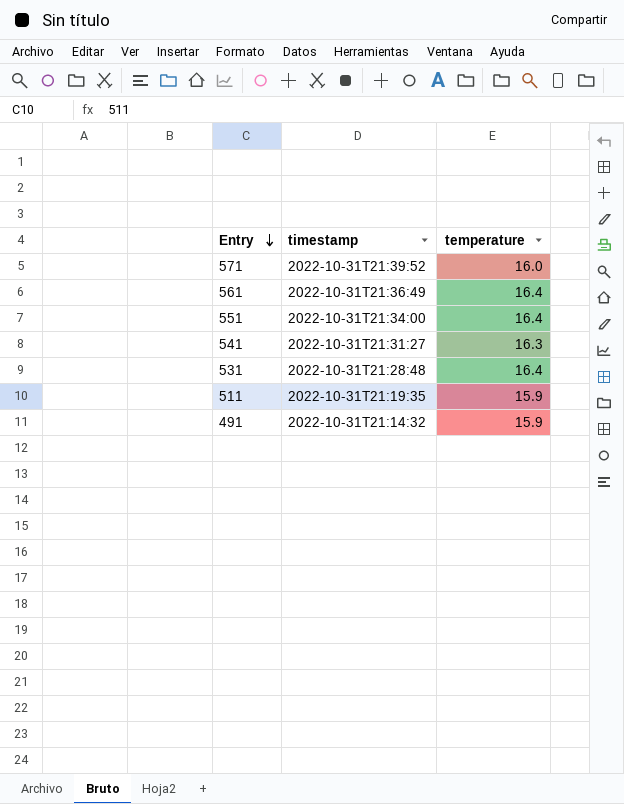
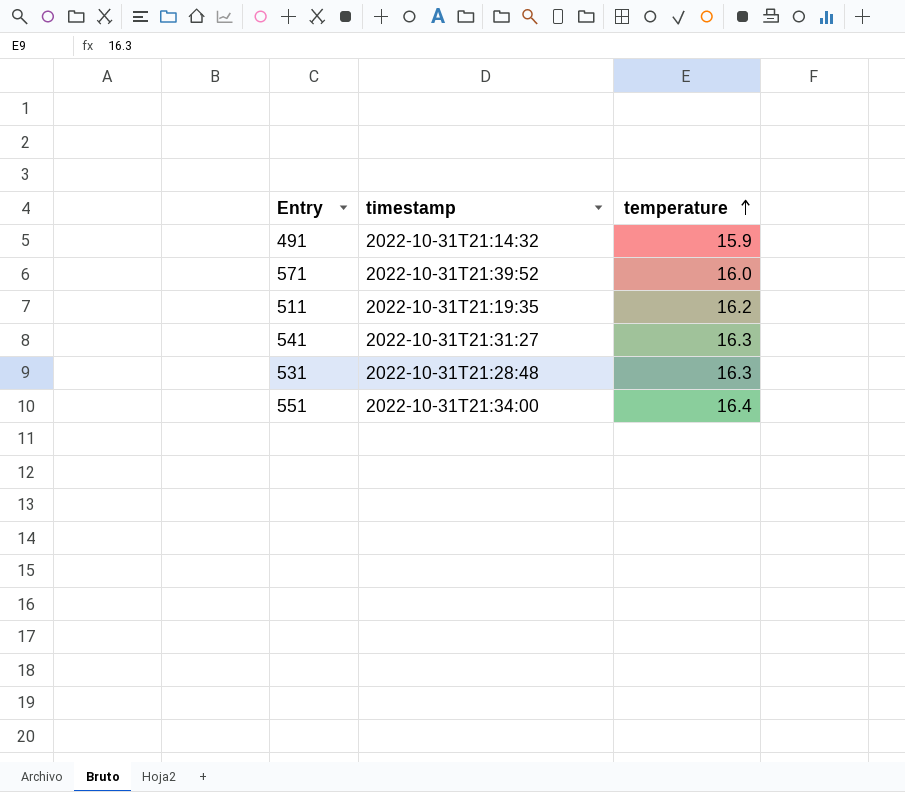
row order: Entry descending -> temperature ascending
row 561: 2022-10-31T21:36:49 | 16.4 -> none
511 | temperature: 15.9 -> 16.2
531 | temperature: 16.4 -> 16.3

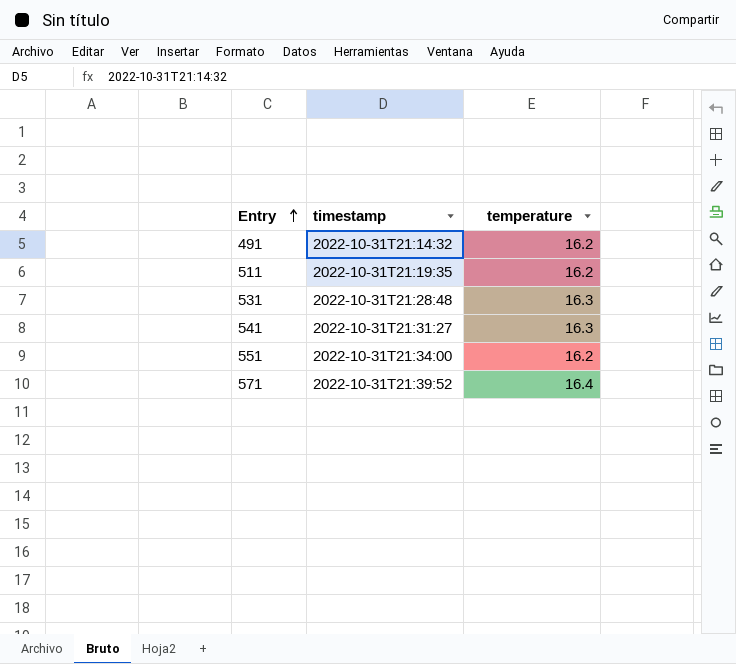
row order: temperature ascending -> Entry ascending
491 | temperature: 15.9 -> 16.2
551 | temperature: 16.4 -> 16.2
571 | temperature: 16.0 -> 16.4

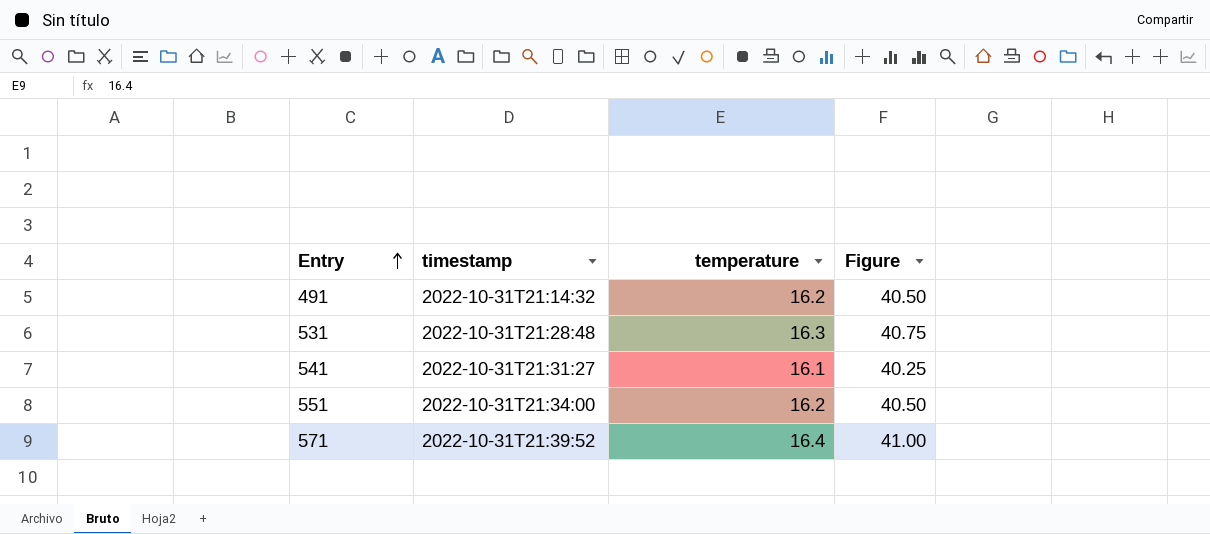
column Figure | formula: none -> [temperature] * 2.5
row 511: 2022-10-31T21:19:35 | 16.2 -> none
541 | temperature: 16.3 -> 16.1

